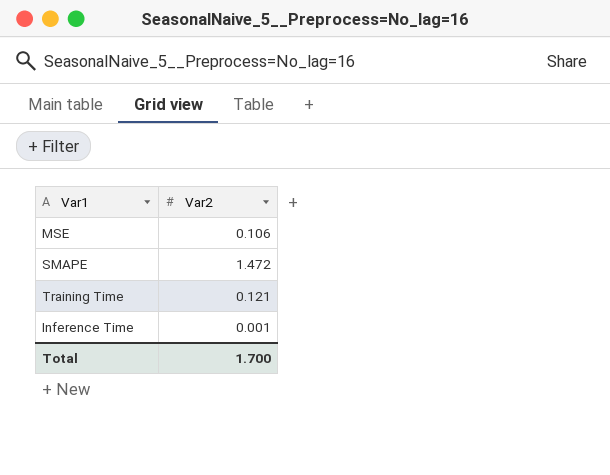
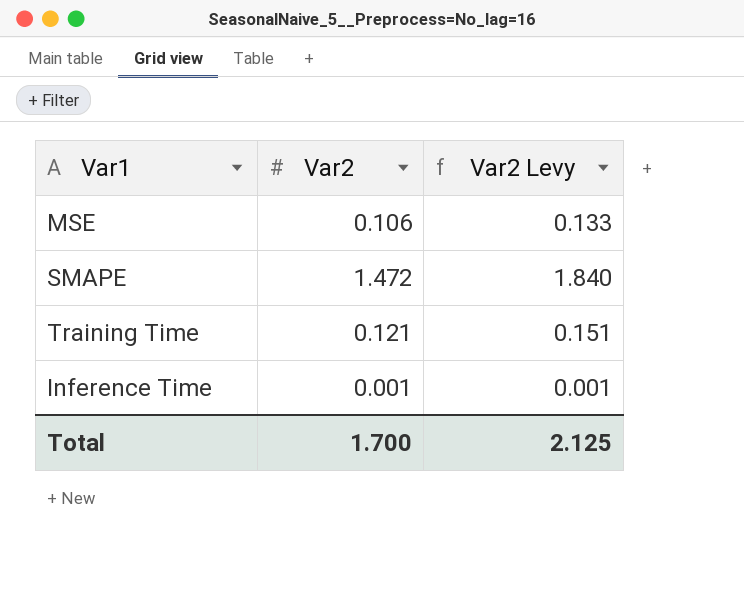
column Var2 Levy | formula: none -> [Var2] * 1.25

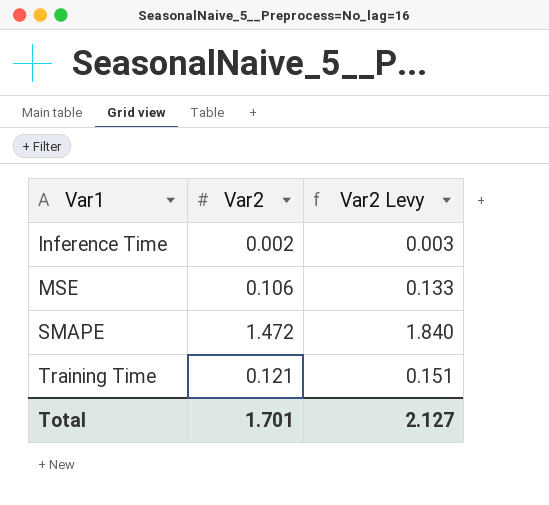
row order: none -> Var1 ascending
Inference Time | Var2: 0.001 -> 0.002
Inference Time | Var2 Levy: 0.001 -> 0.003
Total | Var2: 1.700 -> 1.701
Total | Var2 Levy: 2.125 -> 2.127

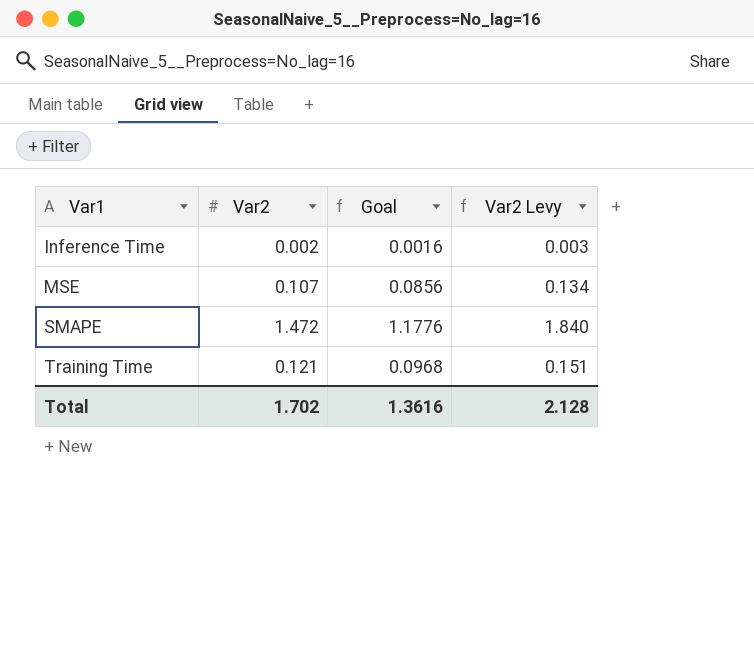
column Goal | formula: none -> [Var2] * 0.8
MSE | Var2: 0.106 -> 0.107
MSE | Var2 Levy: 0.133 -> 0.134
Total | Var2: 1.701 -> 1.702
Total | Var2 Levy: 2.127 -> 2.128

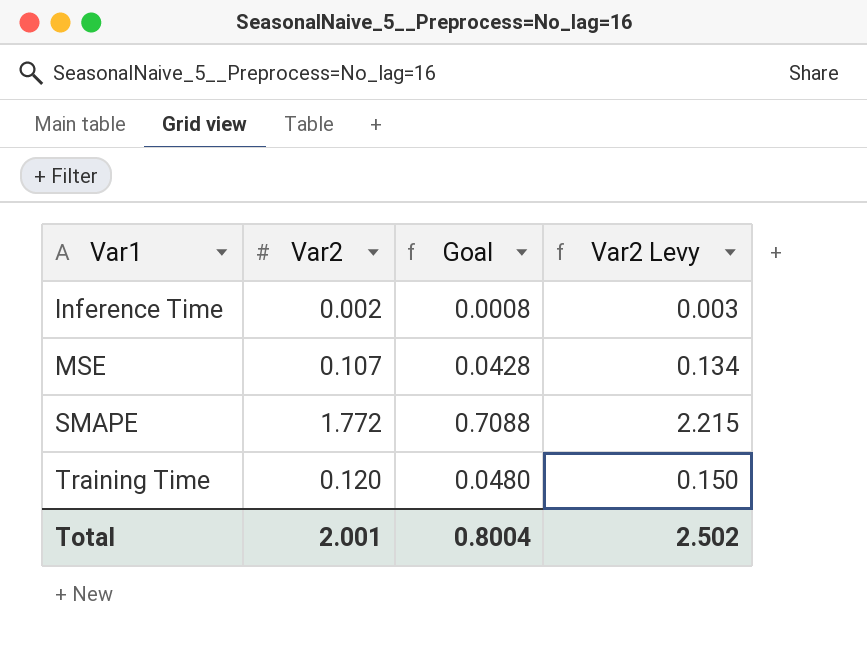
column Goal | formula: [Var2] * 0.8 -> [Var2] * 0.4
SMAPE | Var2: 1.472 -> 1.772
SMAPE | Var2 Levy: 1.840 -> 2.215
Training Time | Var2: 0.121 -> 0.120
Training Time | Var2 Levy: 0.151 -> 0.150
Total | Var2: 1.702 -> 2.001
Total | Goal: 1.3616 -> 0.8004
Total | Var2 Levy: 2.128 -> 2.502

